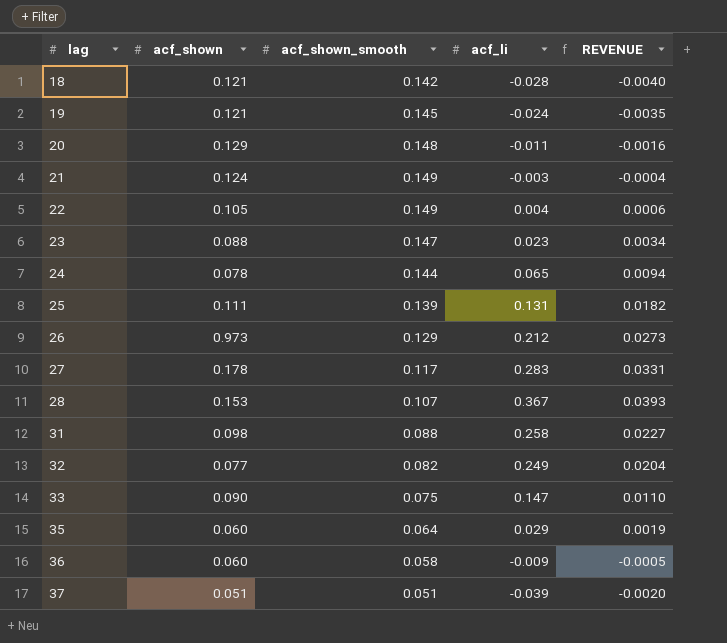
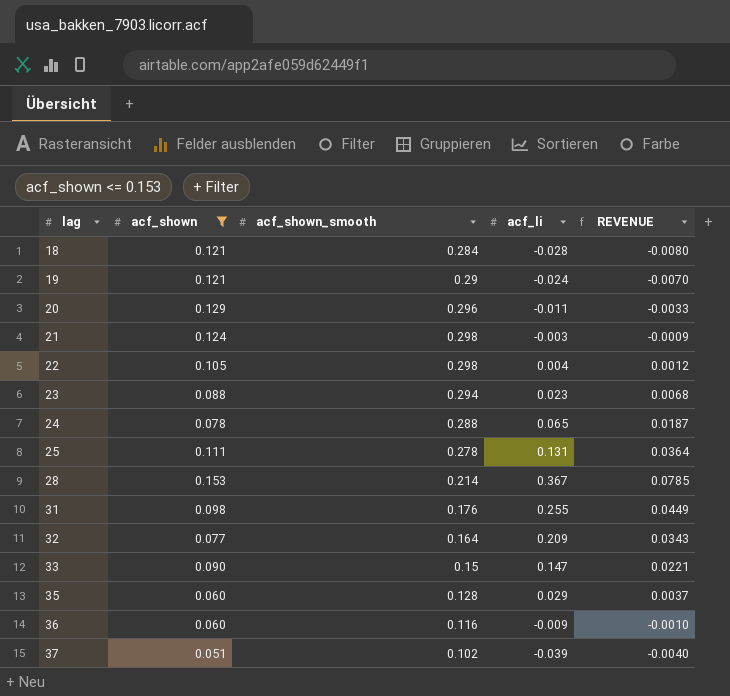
filter: none -> acf_shown <= 0.153
18 | acf_shown_smooth: 0.142 -> 0.284
18 | REVENUE: -0.0040 -> -0.0080
19 | acf_shown_smooth: 0.145 -> 0.29
19 | REVENUE: -0.0035 -> -0.0070
20 | acf_shown_smooth: 0.148 -> 0.296
20 | REVENUE: -0.0016 -> -0.0033
21 | acf_shown_smooth: 0.149 -> 0.298
21 | REVENUE: -0.0004 -> -0.0009
22 | acf_shown_smooth: 0.149 -> 0.298
22 | REVENUE: 0.0006 -> 0.0012
23 | acf_shown_smooth: 0.147 -> 0.294
23 | REVENUE: 0.0034 -> 0.0068
24 | acf_shown_smooth: 0.144 -> 0.288
24 | REVENUE: 0.0094 -> 0.0187
25 | acf_shown_smooth: 0.139 -> 0.278
25 | REVENUE: 0.0182 -> 0.0364
28 | acf_shown_smooth: 0.107 -> 0.214
28 | REVENUE: 0.0393 -> 0.0785
31 | acf_shown_smooth: 0.088 -> 0.176
31 | acf_li: 0.258 -> 0.255
31 | REVENUE: 0.0227 -> 0.0449
32 | acf_shown_smooth: 0.082 -> 0.164
32 | acf_li: 0.249 -> 0.209
32 | REVENUE: 0.0204 -> 0.0343
33 | acf_shown_smooth: 0.075 -> 0.15
33 | REVENUE: 0.0110 -> 0.0221
35 | acf_shown_smooth: 0.064 -> 0.128
35 | REVENUE: 0.0019 -> 0.0037
36 | acf_shown_smooth: 0.058 -> 0.116
36 | REVENUE: -0.0005 -> -0.0010
37 | acf_shown_smooth: 0.051 -> 0.102
37 | REVENUE: -0.0020 -> -0.0040

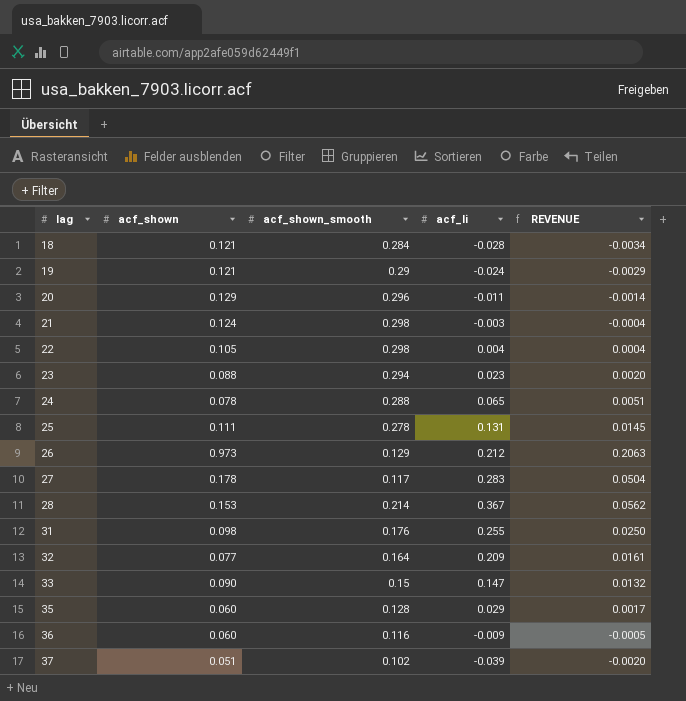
filter: acf_shown <= 0.153 -> none
column REVENUE | formula: [acf_shown_smooth] * [acf_li] -> [acf_shown] * [acf_li]

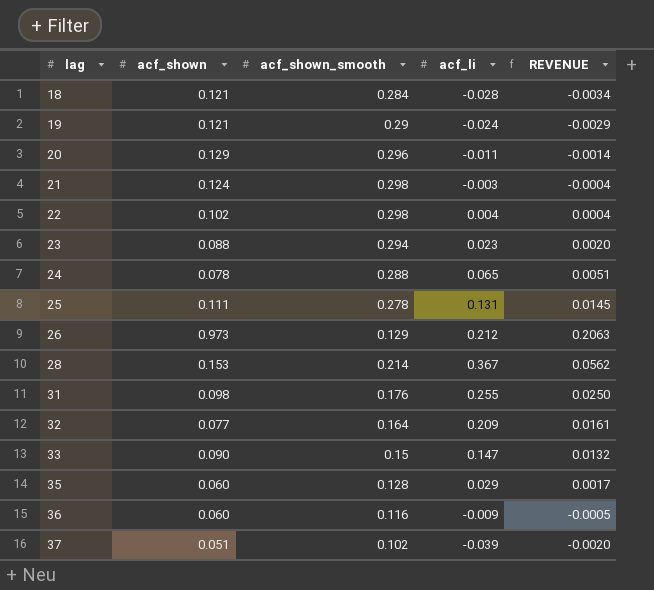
row 27: 0.178 | 0.117 | 0.283 | 0.0504 -> none
22 | acf_shown: 0.105 -> 0.102

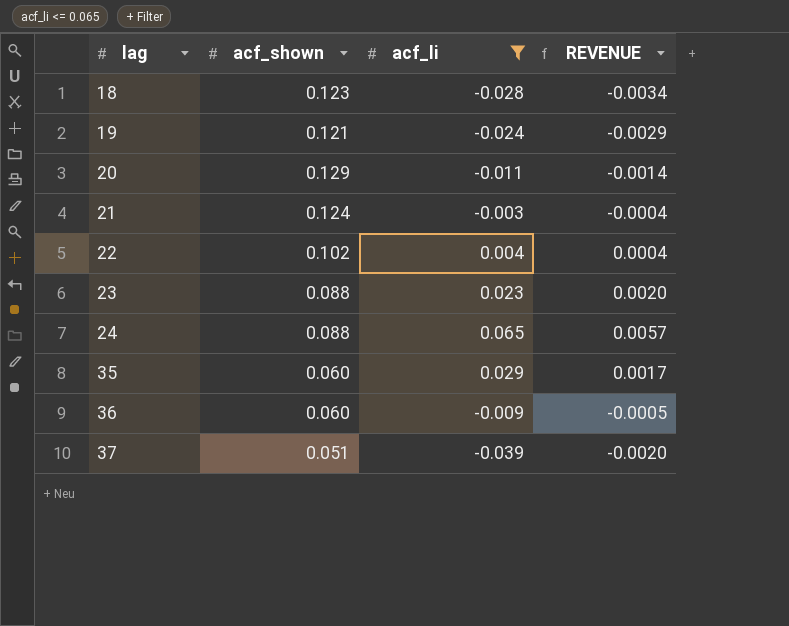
filter: none -> acf_li <= 0.065
column acf_shown_smooth | position: 3 -> none
18 | acf_shown: 0.121 -> 0.123
24 | acf_shown: 0.078 -> 0.088
24 | REVENUE: 0.0051 -> 0.0057

